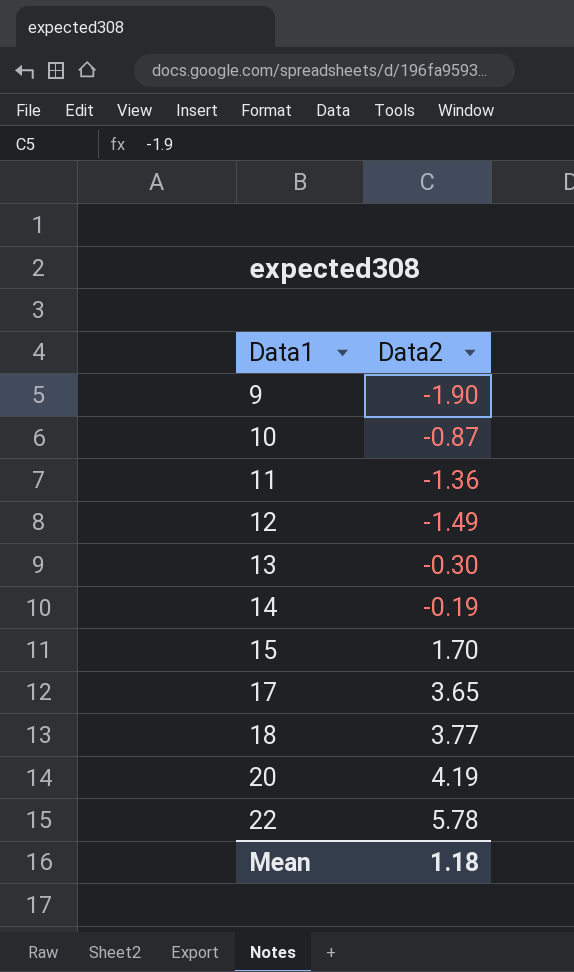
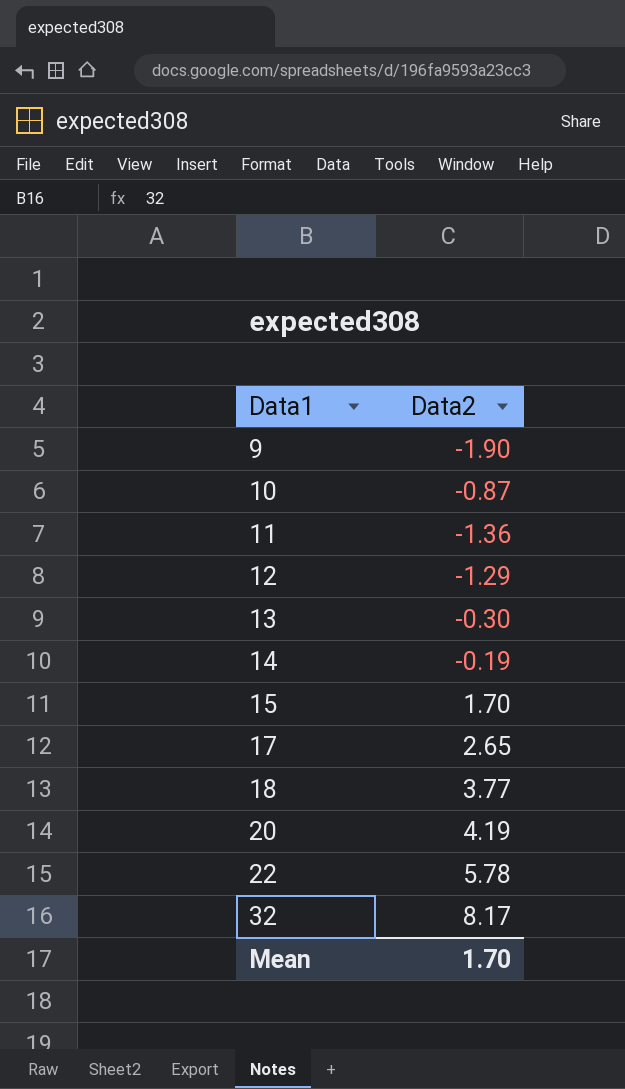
12 | Data2: -1.49 -> -1.29
17 | Data2: 3.65 -> 2.65
row 32: none -> 8.17
Mean | Data2: 1.18 -> 1.70

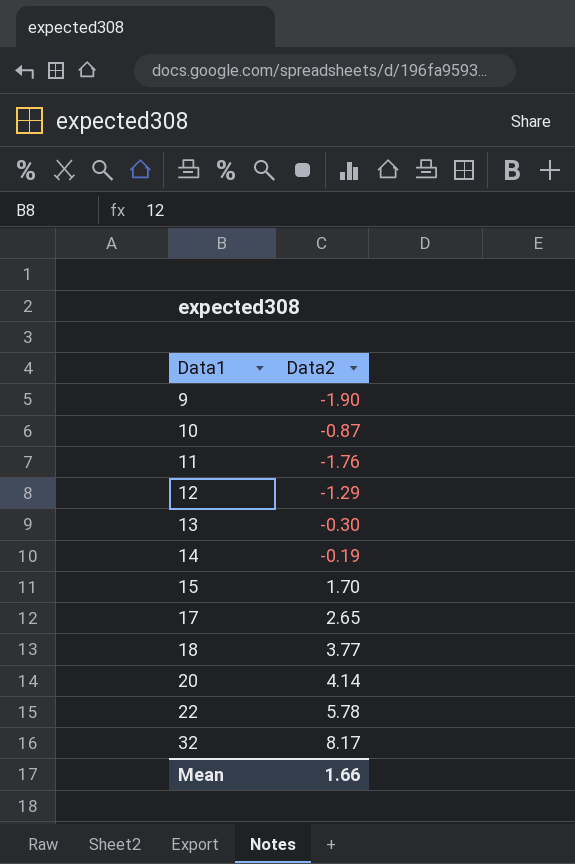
11 | Data2: -1.36 -> -1.76
20 | Data2: 4.19 -> 4.14
Mean | Data2: 1.70 -> 1.66

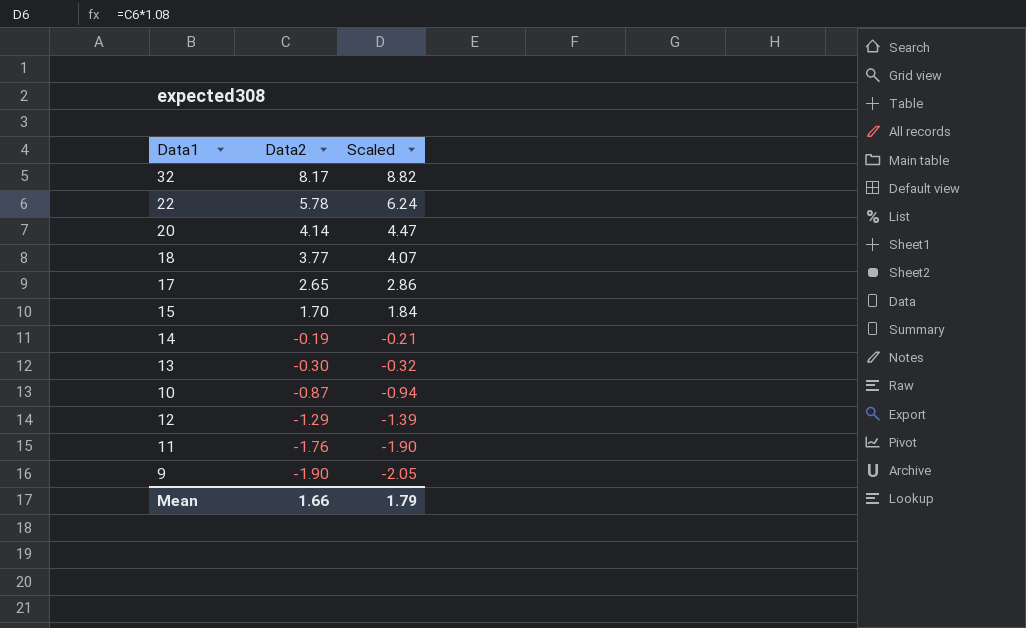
row order: Data1 ascending -> Data2 descending
column Scaled | formula: none -> [Data2] * 1.08

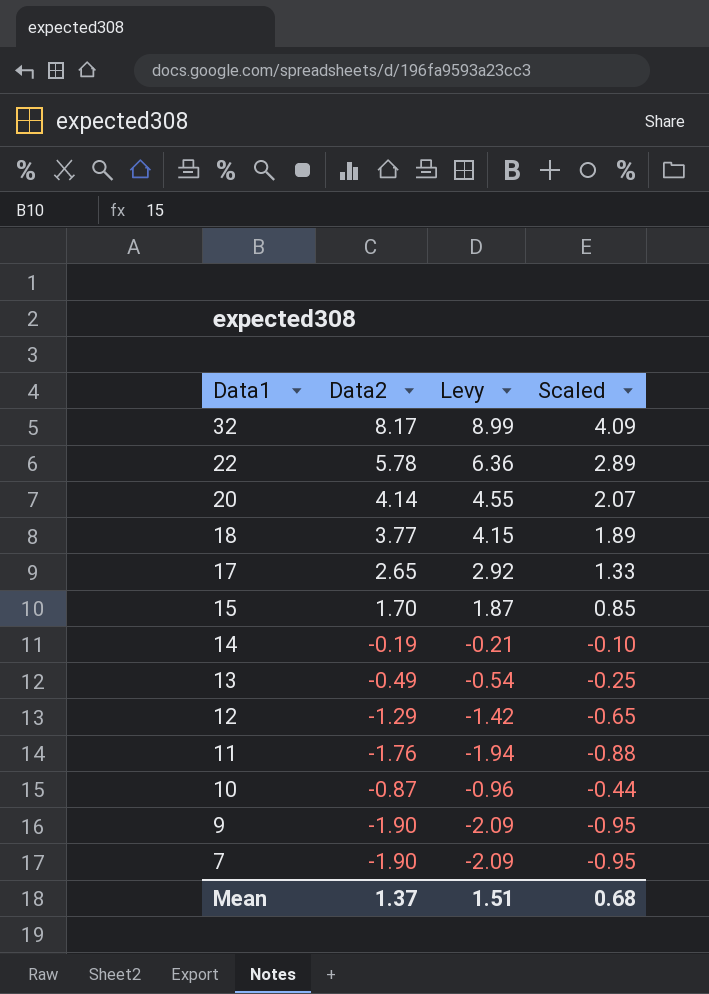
row order: Data2 descending -> Data1 descending
column Levy | formula: none -> [Data2] * 1.1
column Scaled | formula: [Data2] * 1.08 -> [Data2] * 0.5
13 | Data2: -0.30 -> -0.49
row 7: none -> -1.90 | -2.09 | -0.95
Mean | Data2: 1.66 -> 1.37
Mean | Scaled: 1.79 -> 0.68

